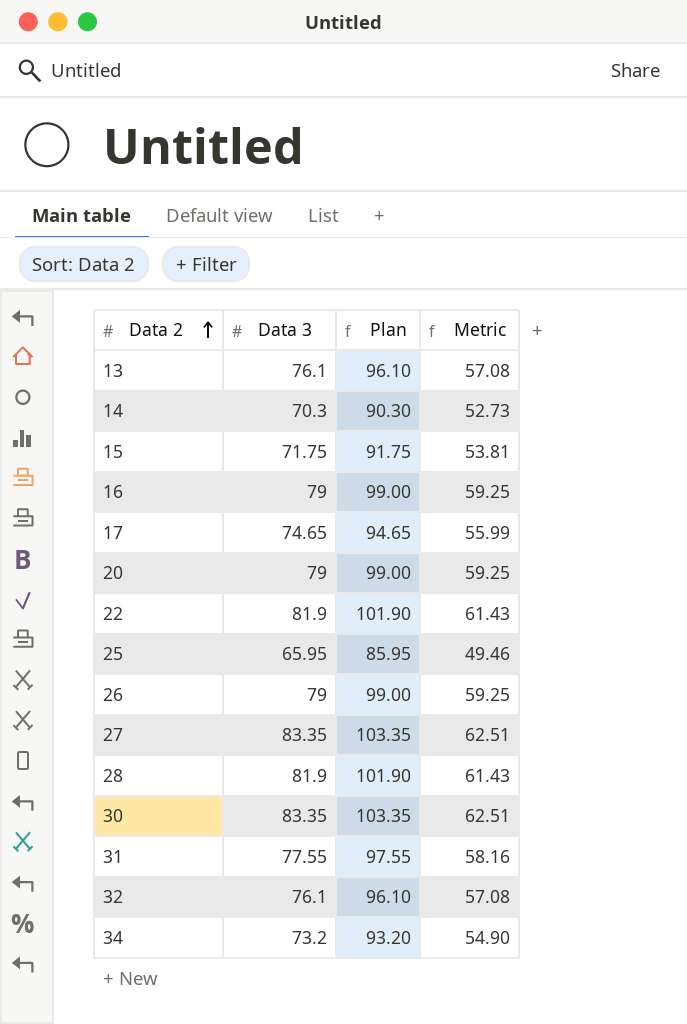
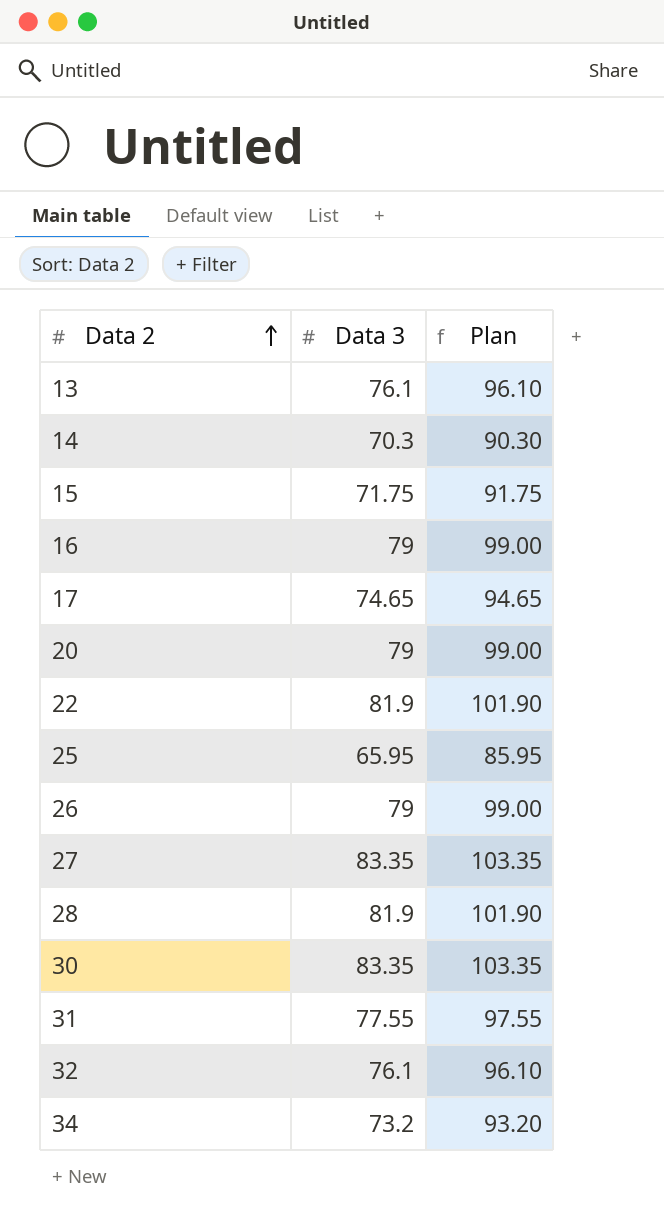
column Metric | formula: [Data 3] * 0.75 -> none

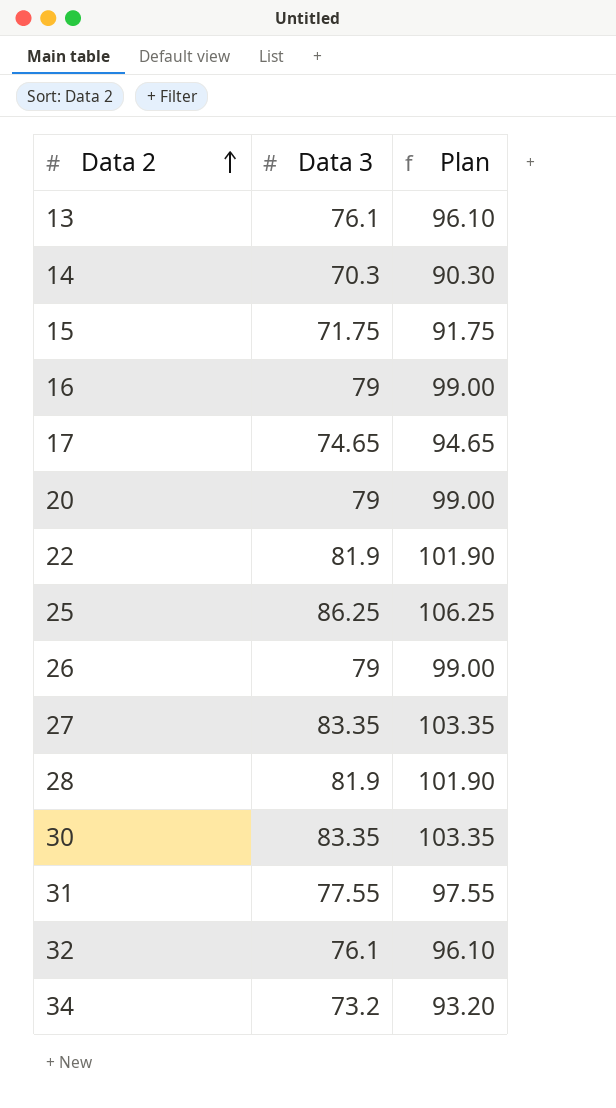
25 | Data 3: 65.95 -> 86.25
25 | Plan: 85.95 -> 106.25

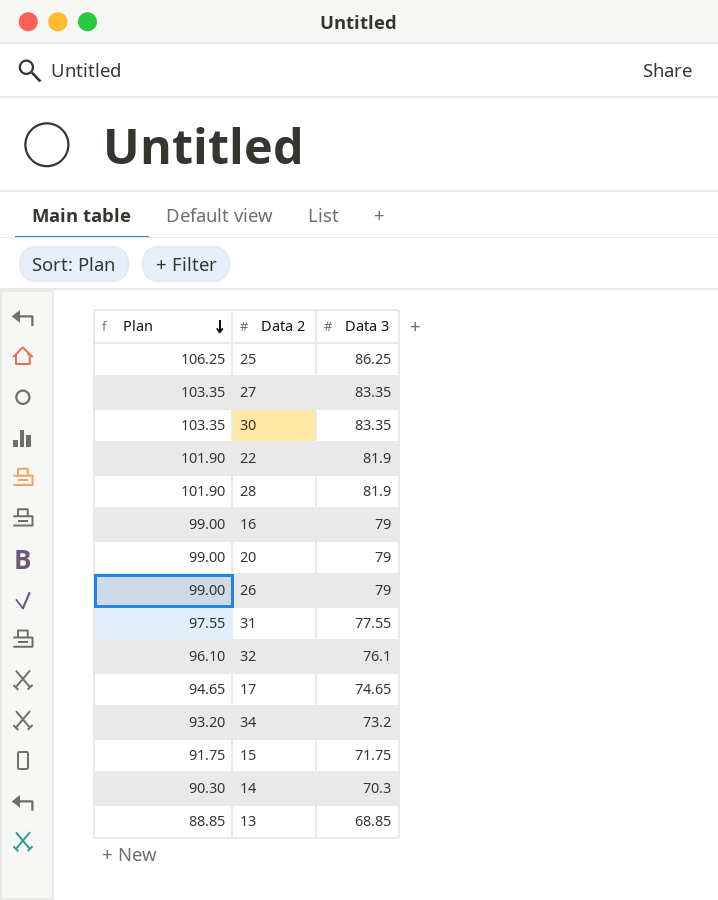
row order: Data 2 ascending -> Plan descending
column Plan | position: 3 -> 1
13 | Plan: 96.10 -> 88.85
13 | Data 3: 76.1 -> 68.85

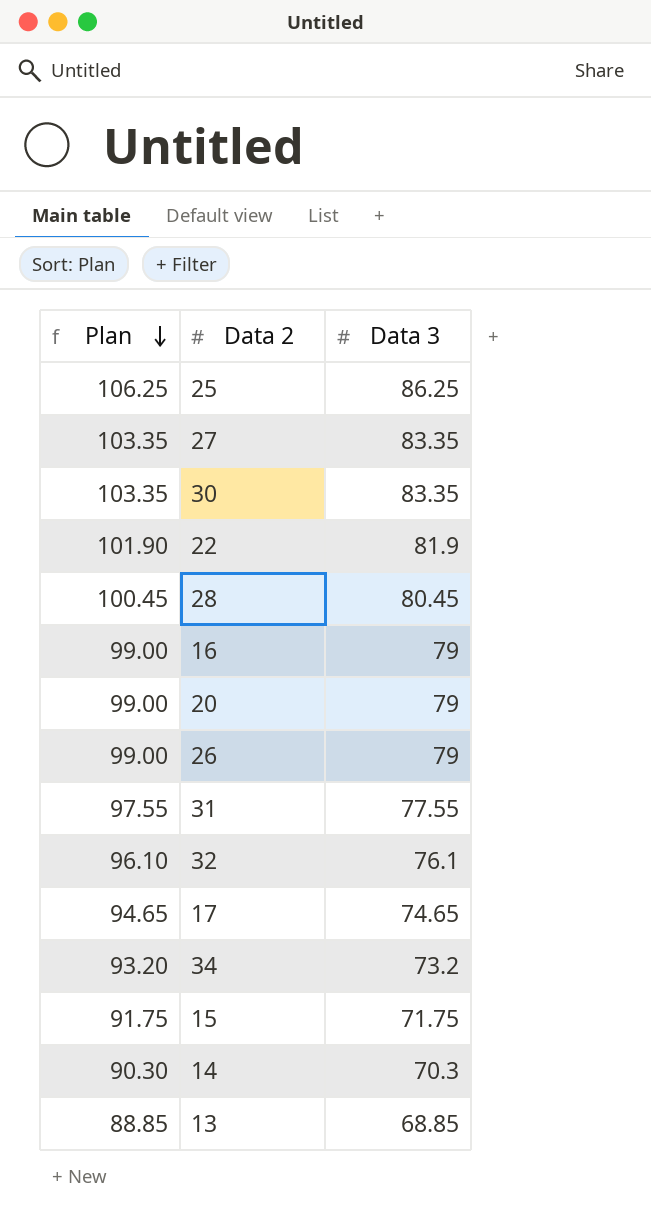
28 | Plan: 101.90 -> 100.45
28 | Data 3: 81.9 -> 80.45

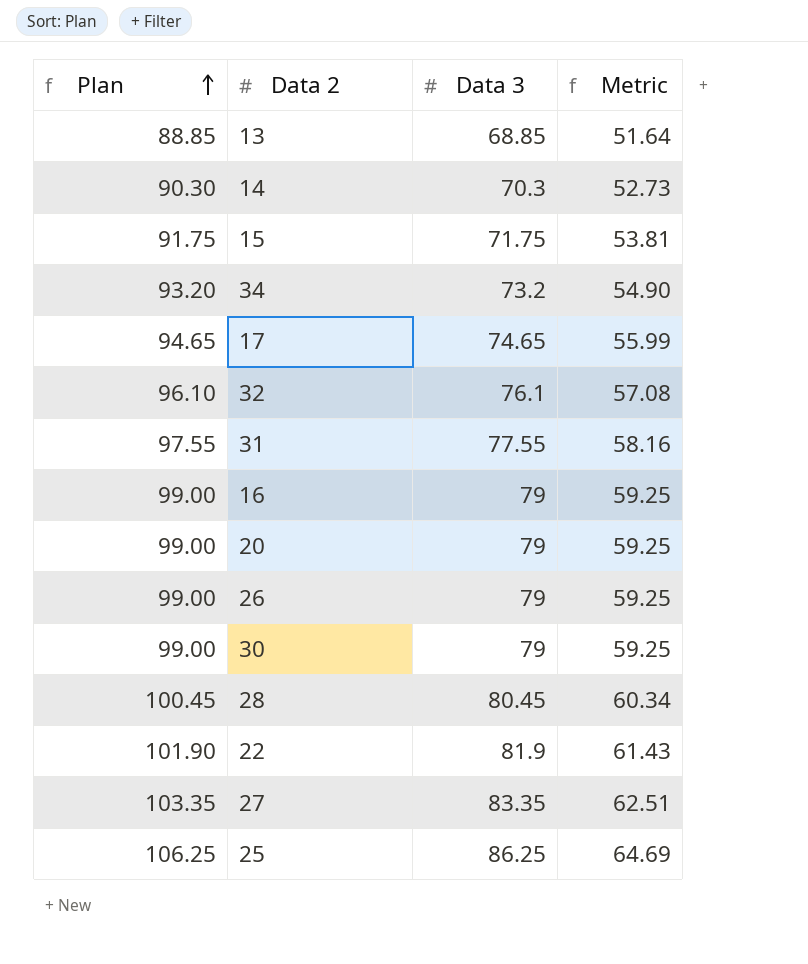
row order: Plan descending -> Plan ascending
column Metric | formula: none -> [Data 3] * 0.75
30 | Plan: 103.35 -> 99.00
30 | Data 3: 83.35 -> 79

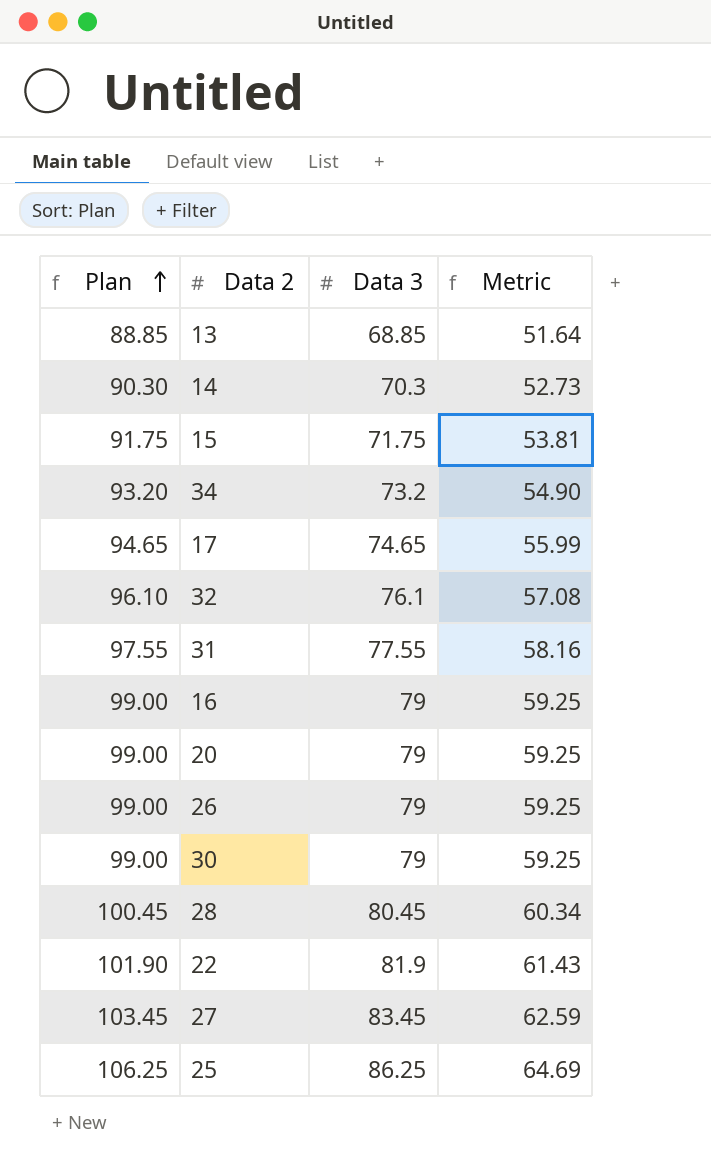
27 | Plan: 103.35 -> 103.45
27 | Data 3: 83.35 -> 83.45
27 | Metric: 62.51 -> 62.59

